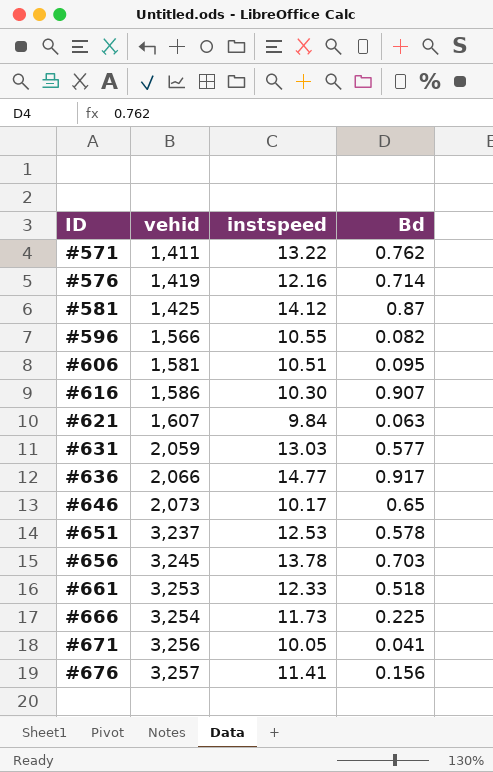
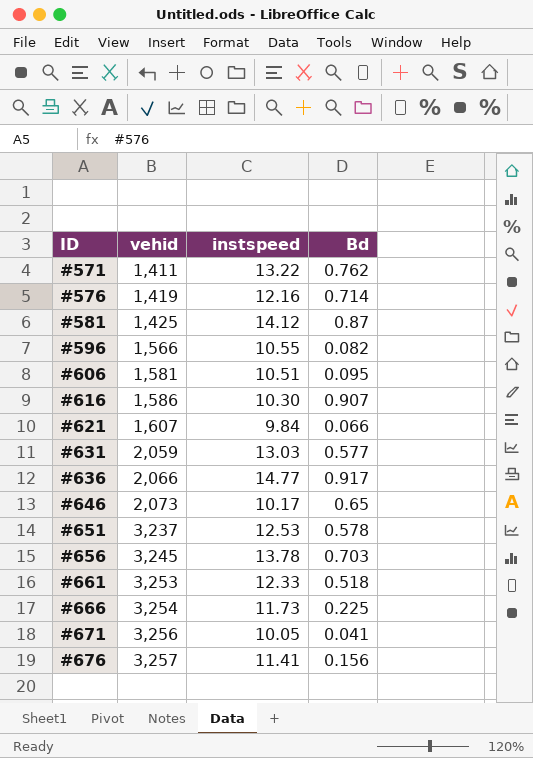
#621 | Bd: 0.063 -> 0.066

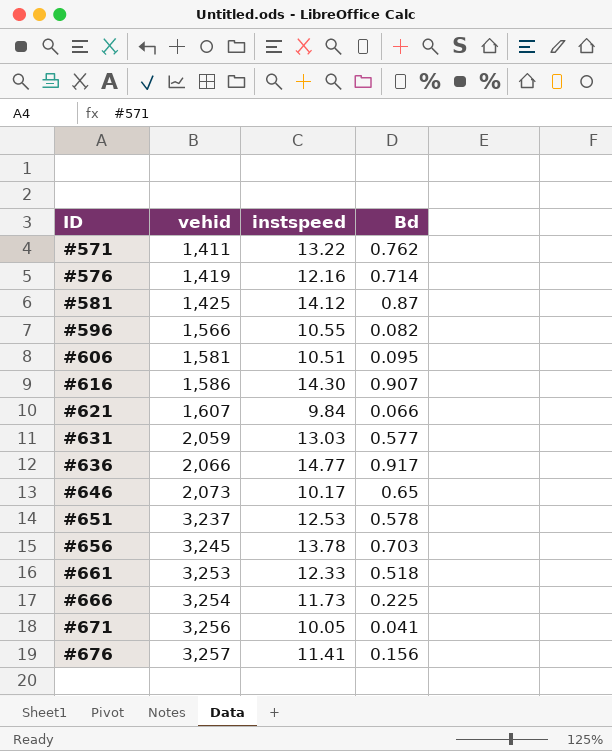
#616 | instspeed: 10.30 -> 14.30

